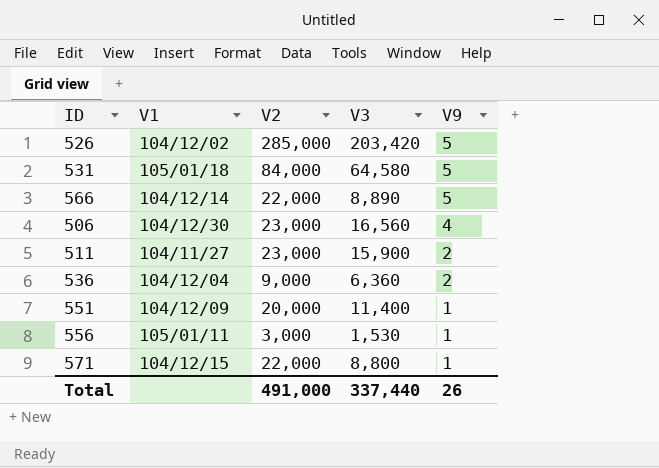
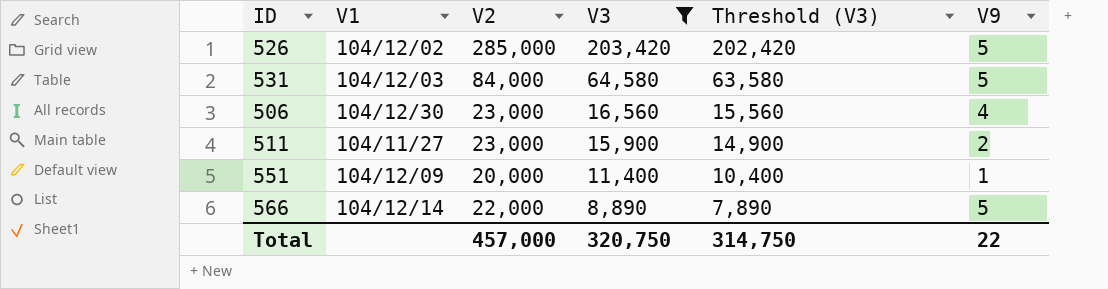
filter: none -> V3 >= 8,890
row order: V9 descending -> V3 descending
column Threshold (V3) | formula: none -> [V3] - 1000
531 | V1: 105/01/18 -> 104/12/03
Total | V2: 491,000 -> 457,000
Total | V3: 337,440 -> 320,750
Total | V9: 26 -> 22

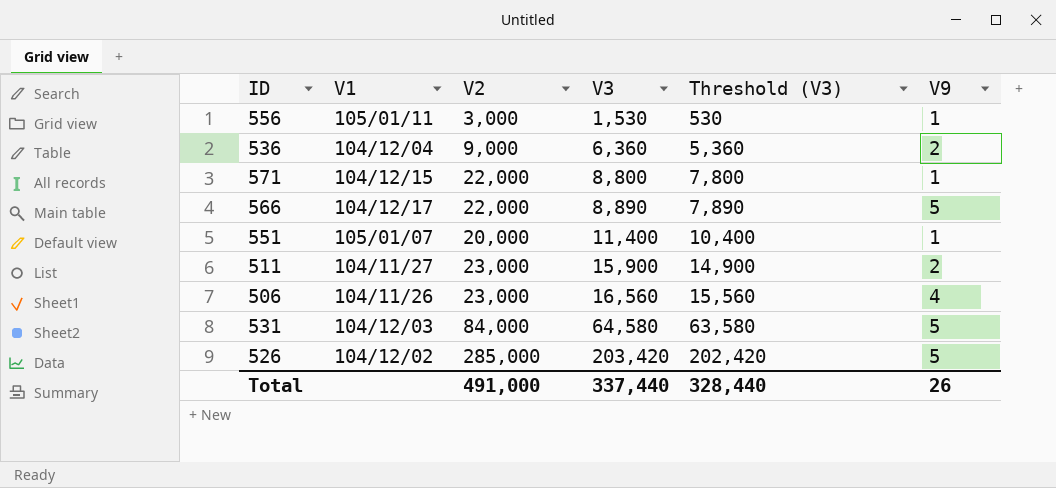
filter: V3 >= 8,890 -> none
row order: V3 descending -> V3 ascending
566 | V1: 104/12/14 -> 104/12/17
551 | V1: 104/12/09 -> 105/01/07
506 | V1: 104/12/30 -> 104/11/26
Total | V2: 457,000 -> 491,000
Total | V3: 320,750 -> 337,440
Total | Threshold (V3): 314,750 -> 328,440
Total | V9: 22 -> 26

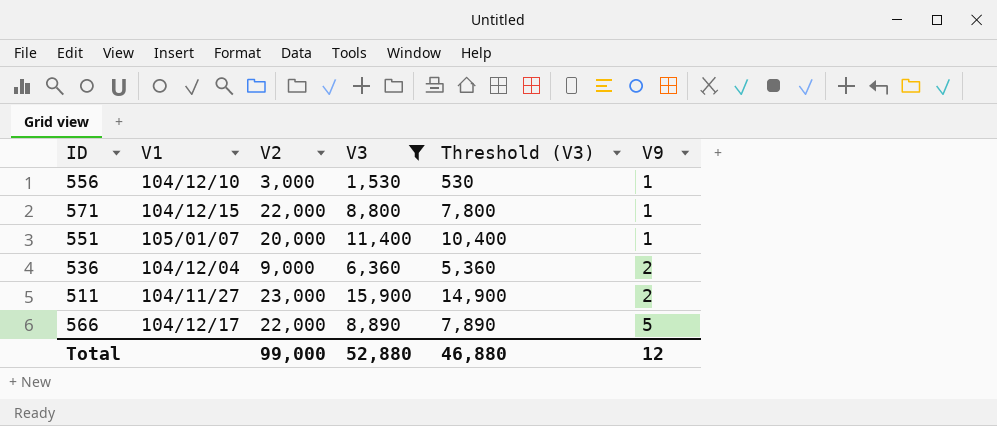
filter: none -> V3 <= 15,900
row order: V3 ascending -> V9 ascending
556 | V1: 105/01/11 -> 104/12/10
Total | V2: 491,000 -> 99,000
Total | V3: 337,440 -> 52,880
Total | Threshold (V3): 328,440 -> 46,880
Total | V9: 26 -> 12

